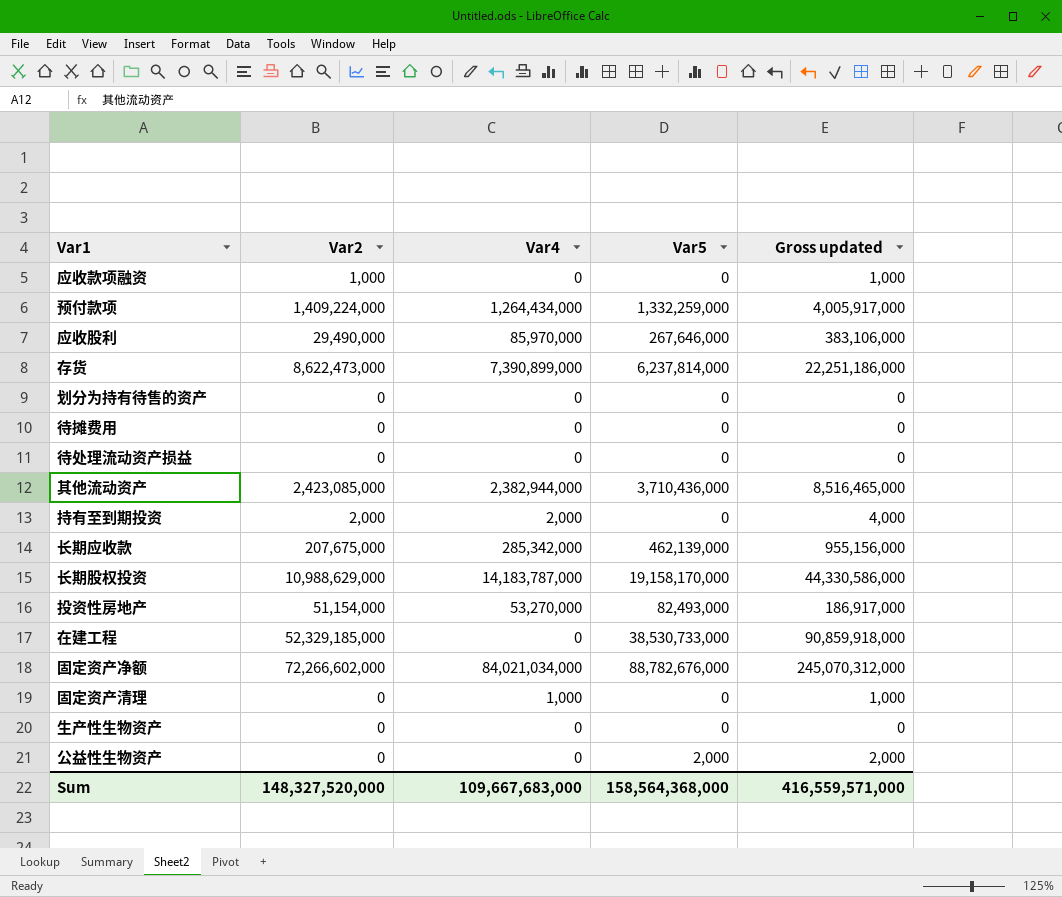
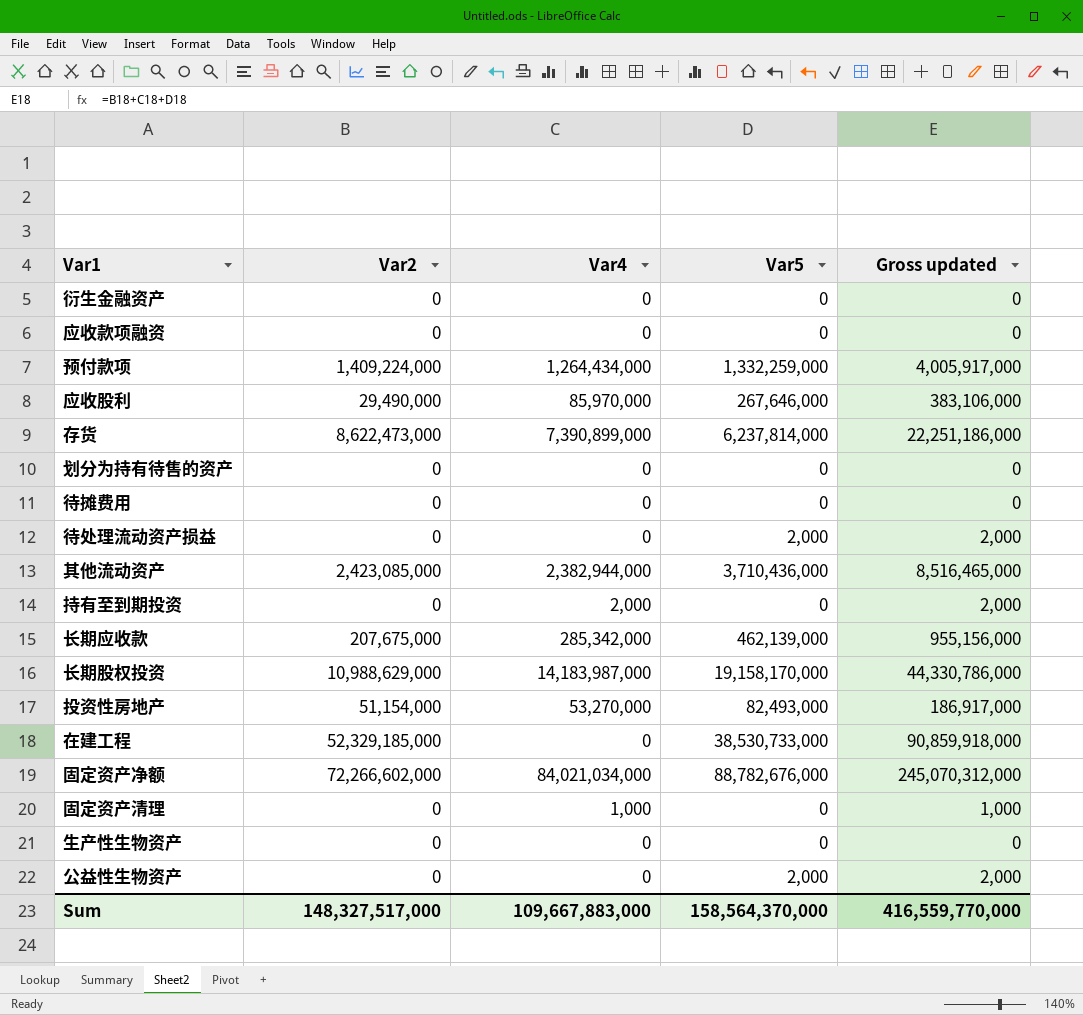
row 衍生金融资产: none -> 0 | 0 | 0 | 0
应收款项融资 | Var2: 1,000 -> 0
应收款项融资 | Gross updated: 1,000 -> 0
待处理流动资产损益 | Var5: 0 -> 2,000
待处理流动资产损益 | Gross updated: 0 -> 2,000
持有至到期投资 | Var2: 2,000 -> 0
持有至到期投资 | Gross updated: 4,000 -> 2,000
长期股权投资 | Var4: 14,183,787,000 -> 14,183,987,000
长期股权投资 | Gross updated: 44,330,586,000 -> 44,330,786,000
Sum | Var2: 148,327,520,000 -> 148,327,517,000
Sum | Var4: 109,667,683,000 -> 109,667,883,000
Sum | Var5: 158,564,368,000 -> 158,564,370,000
Sum | Gross updated: 416,559,571,000 -> 416,559,770,000

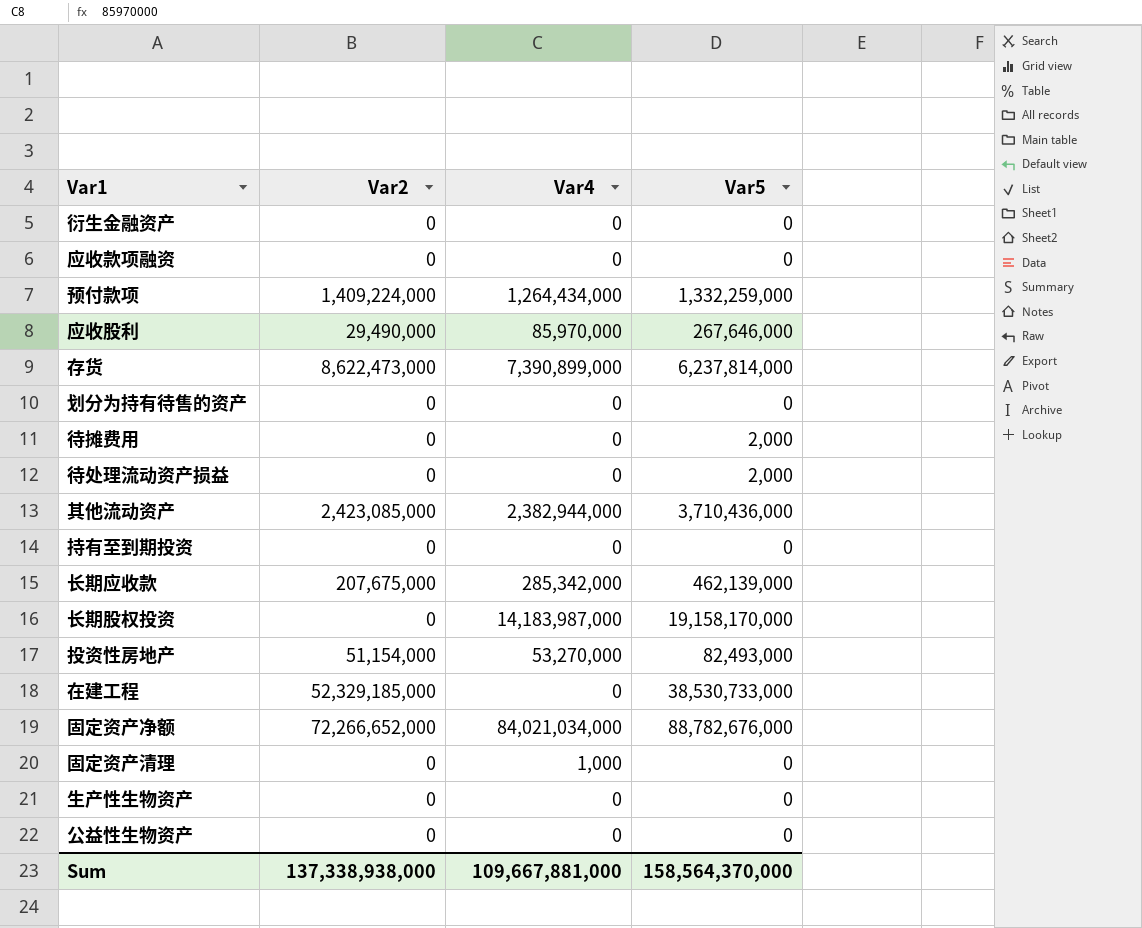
column Gross updated | formula: [Var2] + [Var4] + [Var5] -> none
待摊费用 | Var5: 0 -> 2,000
持有至到期投资 | Var4: 2,000 -> 0
长期股权投资 | Var2: 10,988,629,000 -> 0
固定资产净额 | Var2: 72,266,602,000 -> 72,266,652,000
公益性生物资产 | Var5: 2,000 -> 0
Sum | Var2: 148,327,517,000 -> 137,338,938,000
Sum | Var4: 109,667,883,000 -> 109,667,881,000

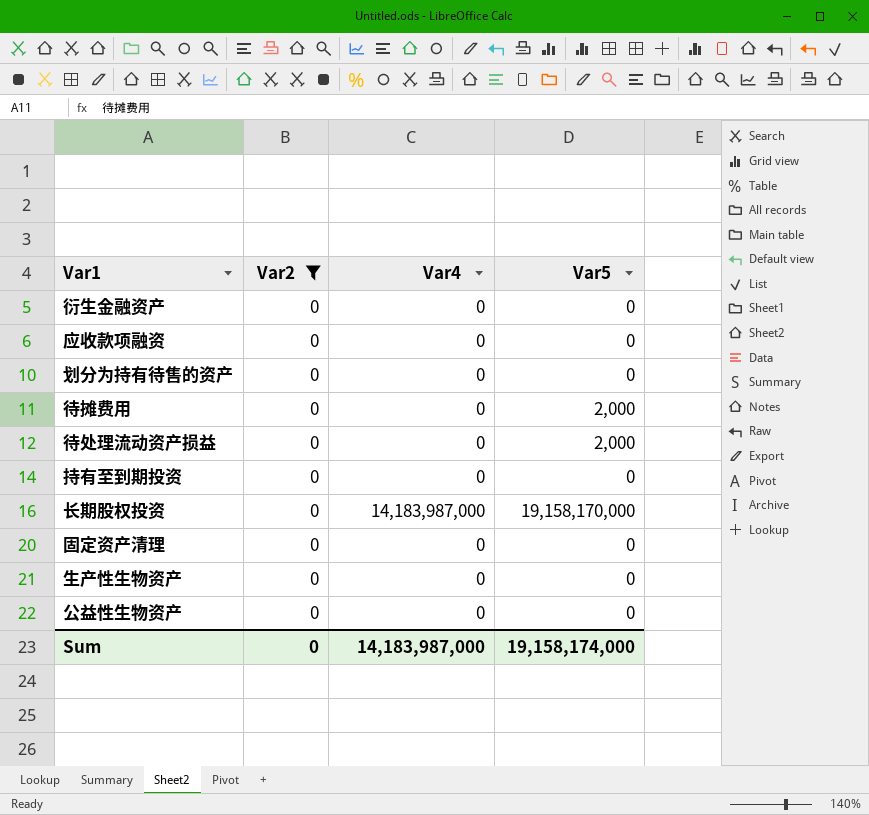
filter: none -> Var2 = 0
固定资产清理 | Var4: 1,000 -> 0
Sum | Var2: 137,338,938,000 -> 0
Sum | Var4: 109,667,881,000 -> 14,183,987,000
Sum | Var5: 158,564,370,000 -> 19,158,174,000

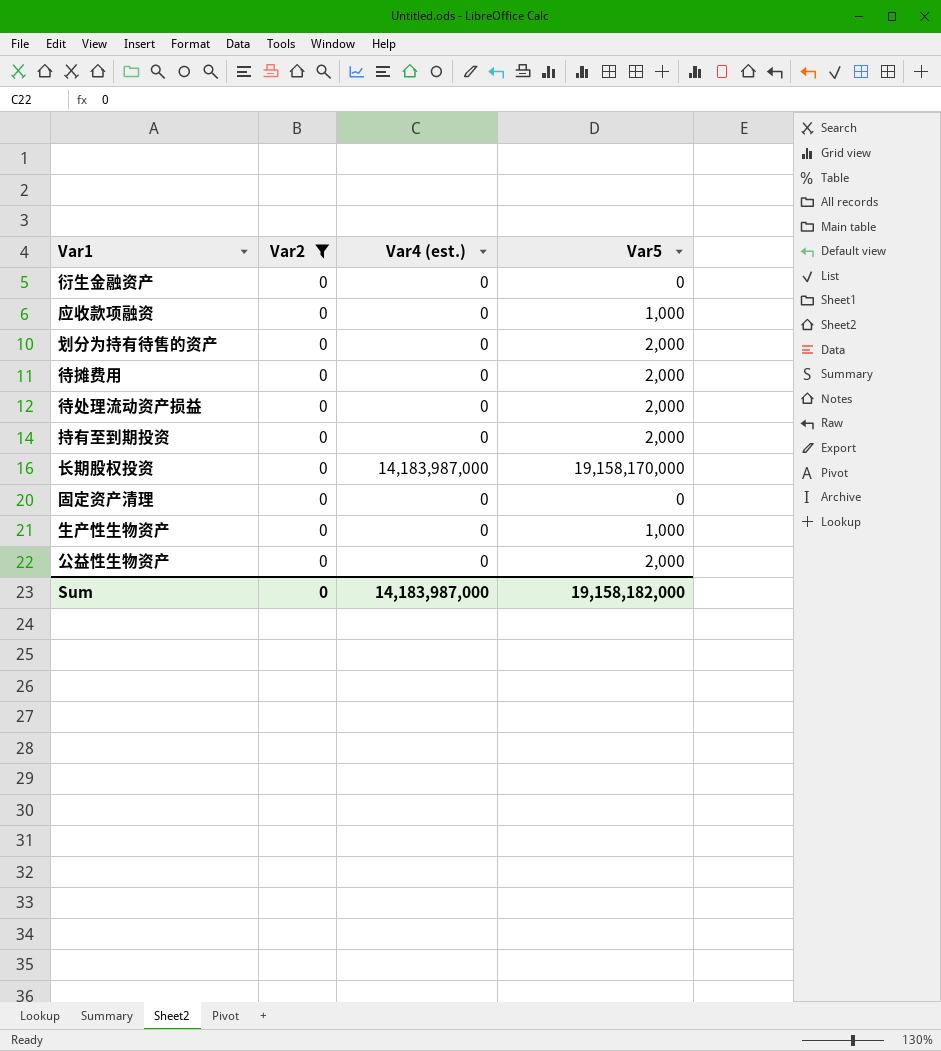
column name: Var4 -> Var4 (est.)
应收款项融资 | Var5: 0 -> 1,000
划分为持有待售的资产 | Var5: 0 -> 2,000
持有至到期投资 | Var5: 0 -> 2,000
生产性生物资产 | Var5: 0 -> 1,000
公益性生物资产 | Var5: 0 -> 2,000
Sum | Var5: 19,158,174,000 -> 19,158,182,000

